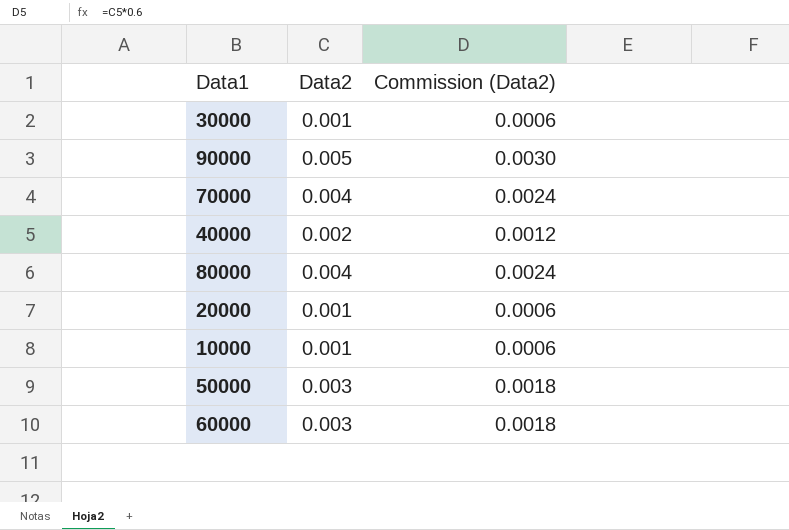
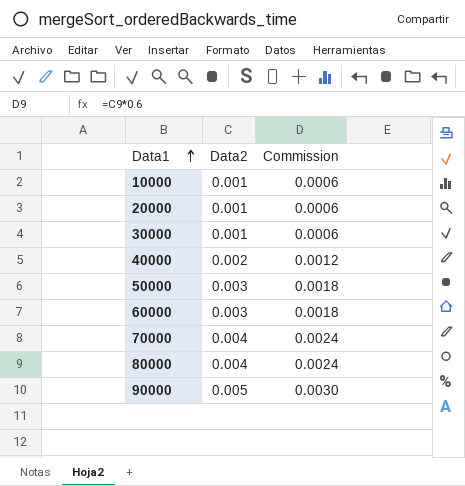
row order: none -> Data1 ascending
column name: Commission (Data2) -> Commission

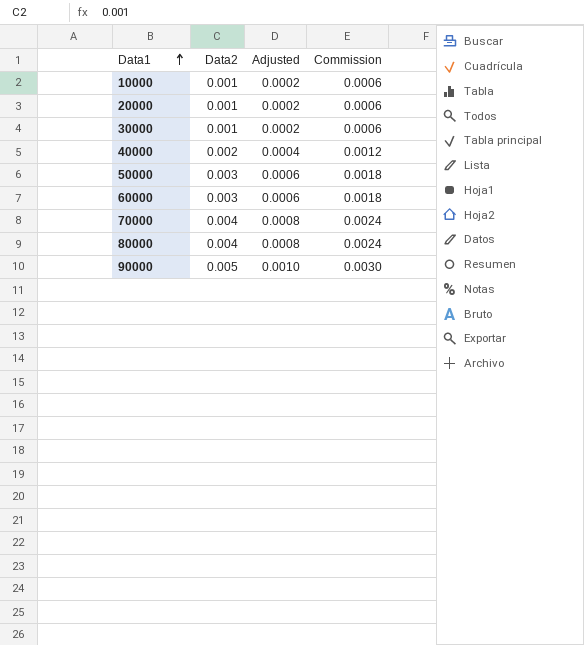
column Adjusted | formula: none -> [Data2] * 0.2

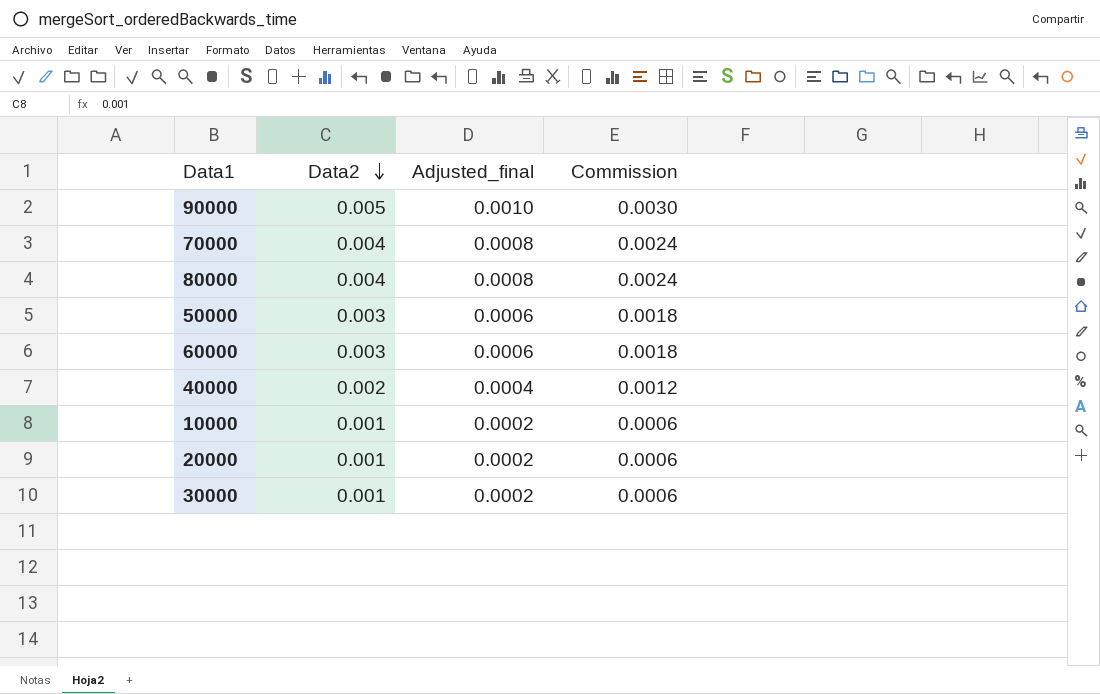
row order: Data1 ascending -> Data2 descending
column name: Adjusted -> Adjusted_final

